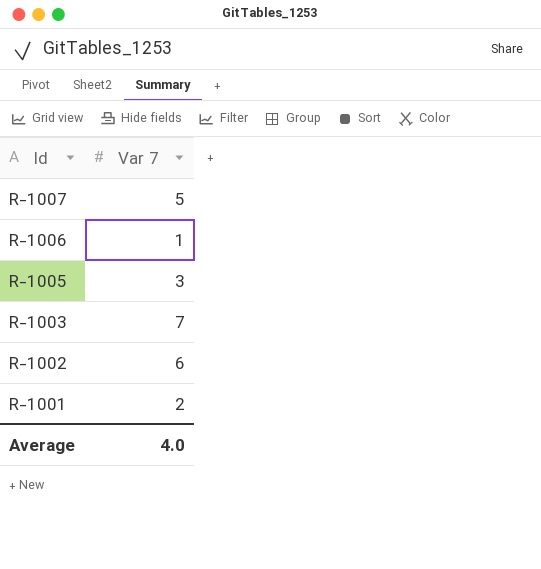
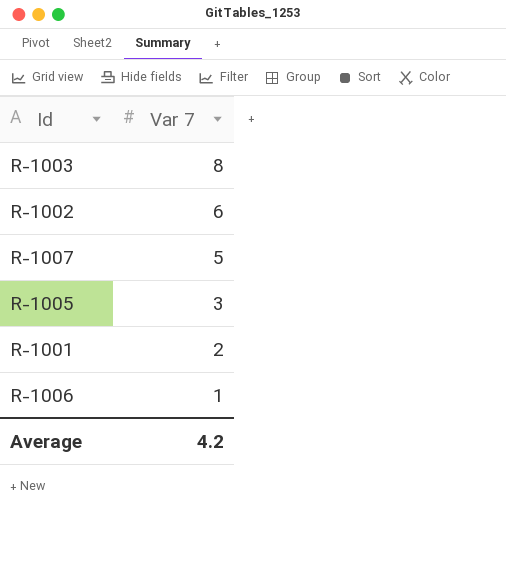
row order: Id descending -> Var 7 descending
R-1003 | Var 7: 7 -> 8
Average | Var 7: 4.0 -> 4.2

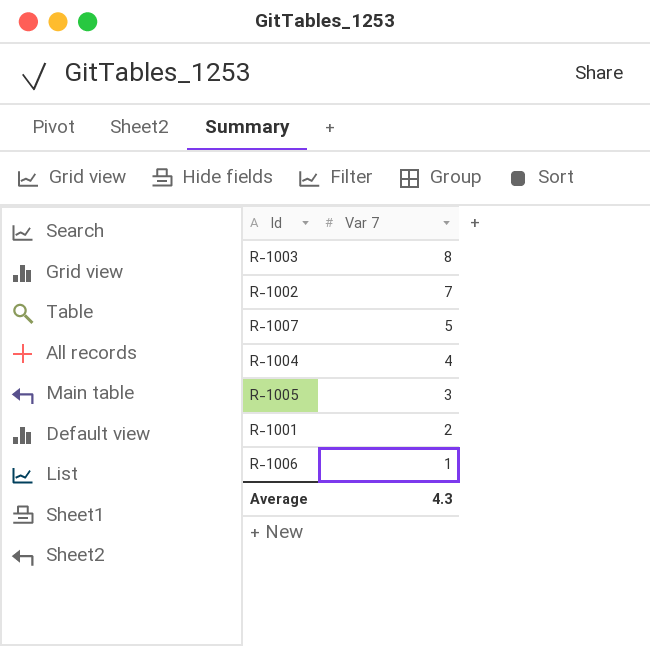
R-1002 | Var 7: 6 -> 7
row R-1004: none -> 4
Average | Var 7: 4.2 -> 4.3

